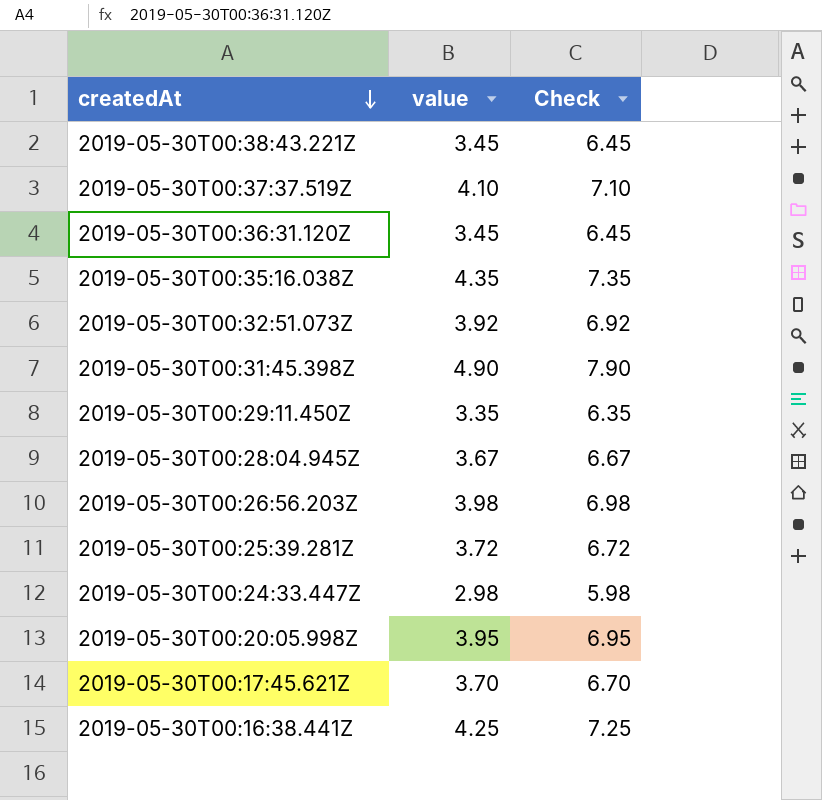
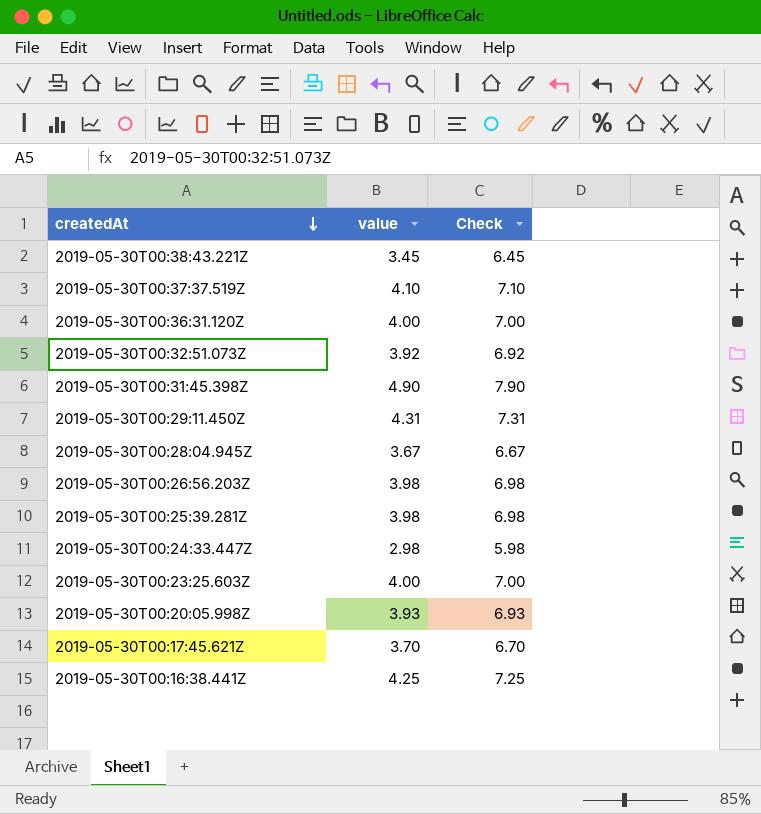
row 2019-05-30T00:35:16.038Z: 4.35 | 7.35 -> none
2019-05-30T00:36:31.120Z | value: 3.45 -> 4.00
2019-05-30T00:36:31.120Z | Check: 6.45 -> 7.00
2019-05-30T00:29:11.450Z | value: 3.35 -> 4.31
2019-05-30T00:29:11.450Z | Check: 6.35 -> 7.31
2019-05-30T00:25:39.281Z | value: 3.72 -> 3.98
2019-05-30T00:25:39.281Z | Check: 6.72 -> 6.98
row 2019-05-30T00:23:25.603Z: none -> 4.00 | 7.00
2019-05-30T00:20:05.998Z | value: 3.95 -> 3.93
2019-05-30T00:20:05.998Z | Check: 6.95 -> 6.93

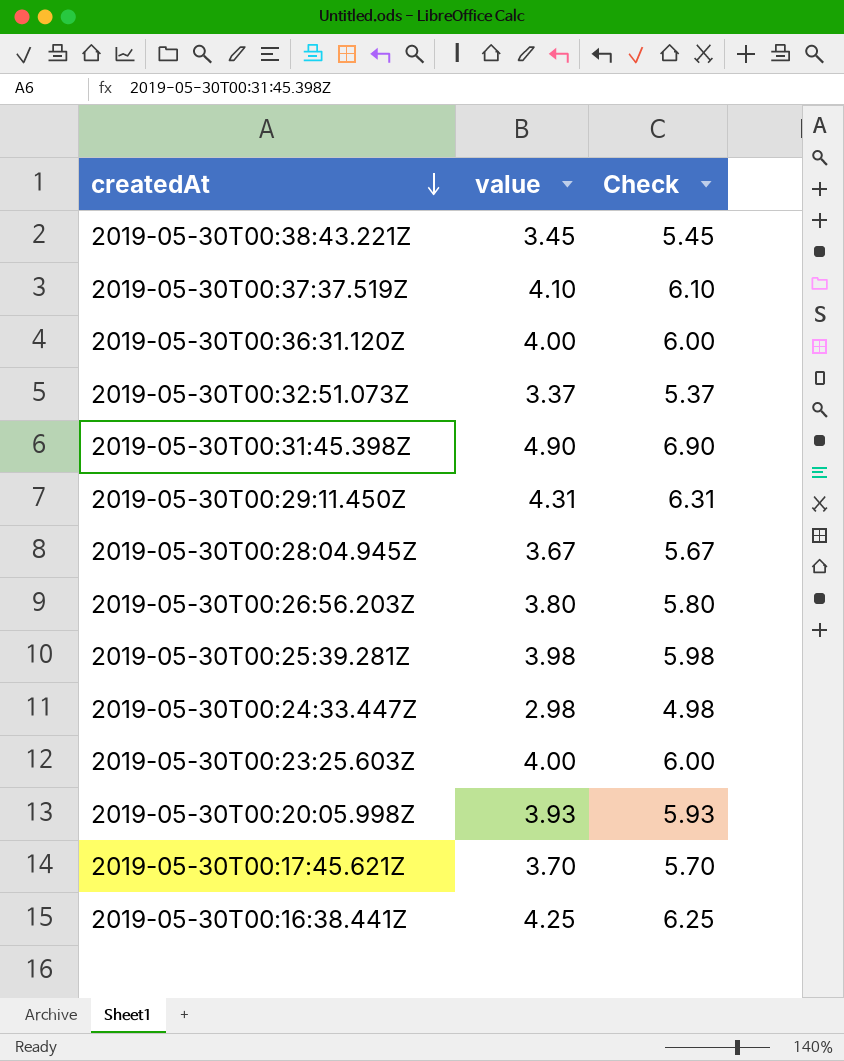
column Check | formula: [value] + 3 -> [value] + 2
2019-05-30T00:32:51.073Z | value: 3.92 -> 3.37
2019-05-30T00:26:56.203Z | value: 3.98 -> 3.80

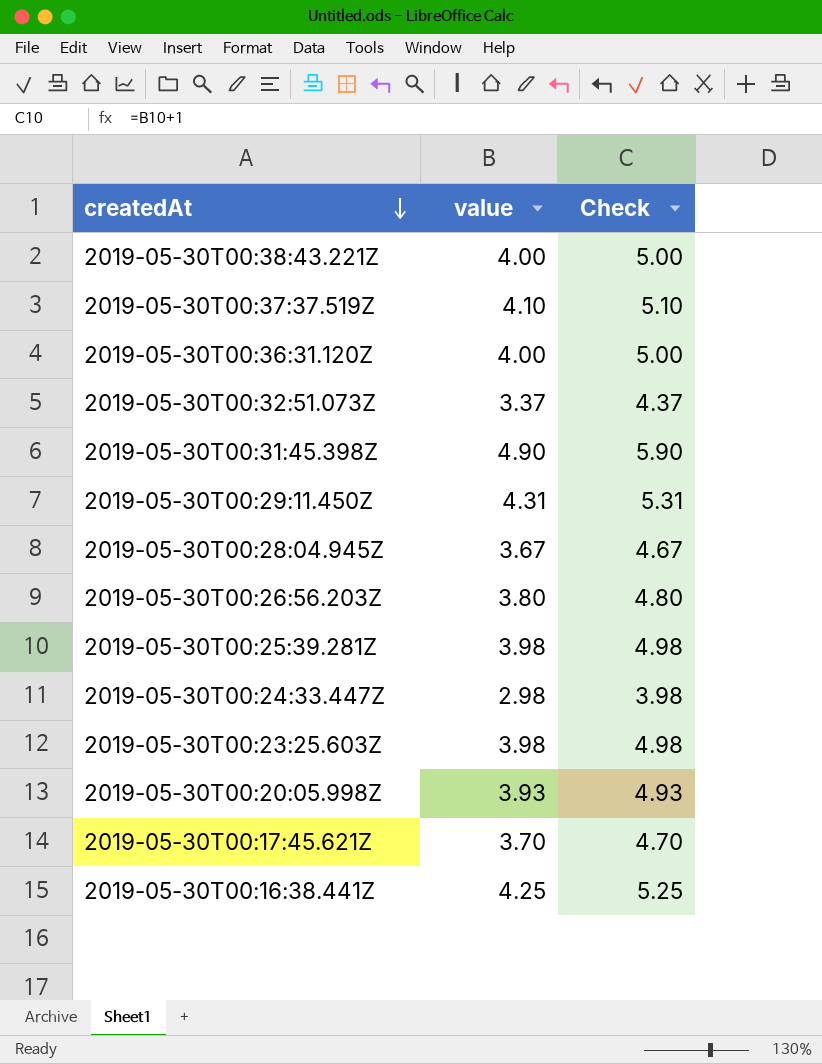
column Check | formula: [value] + 2 -> [value] + 1
2019-05-30T00:38:43.221Z | value: 3.45 -> 4.00
2019-05-30T00:23:25.603Z | value: 4.00 -> 3.98

